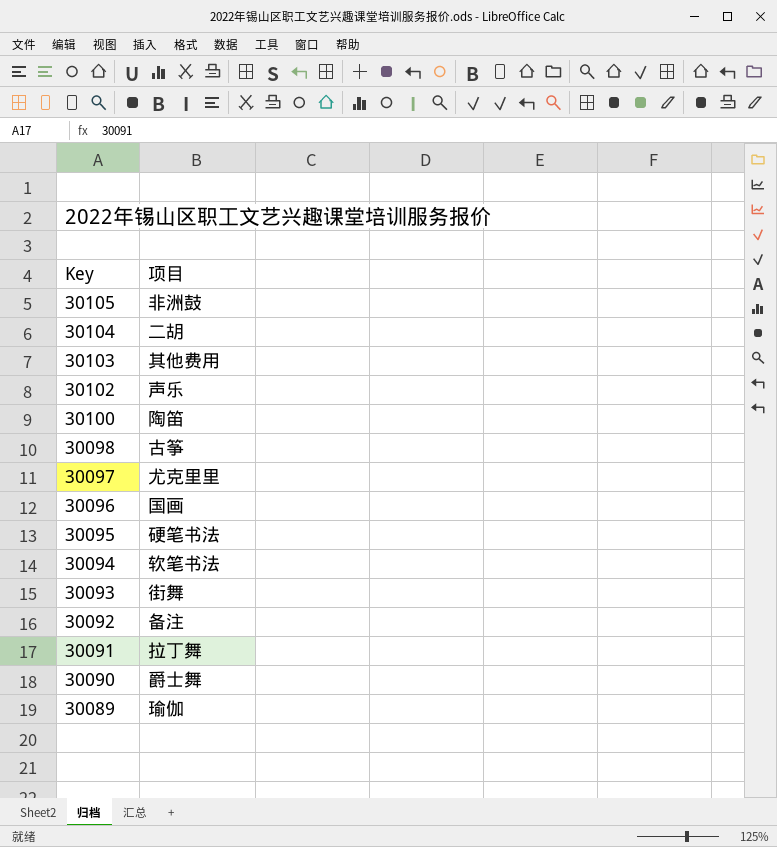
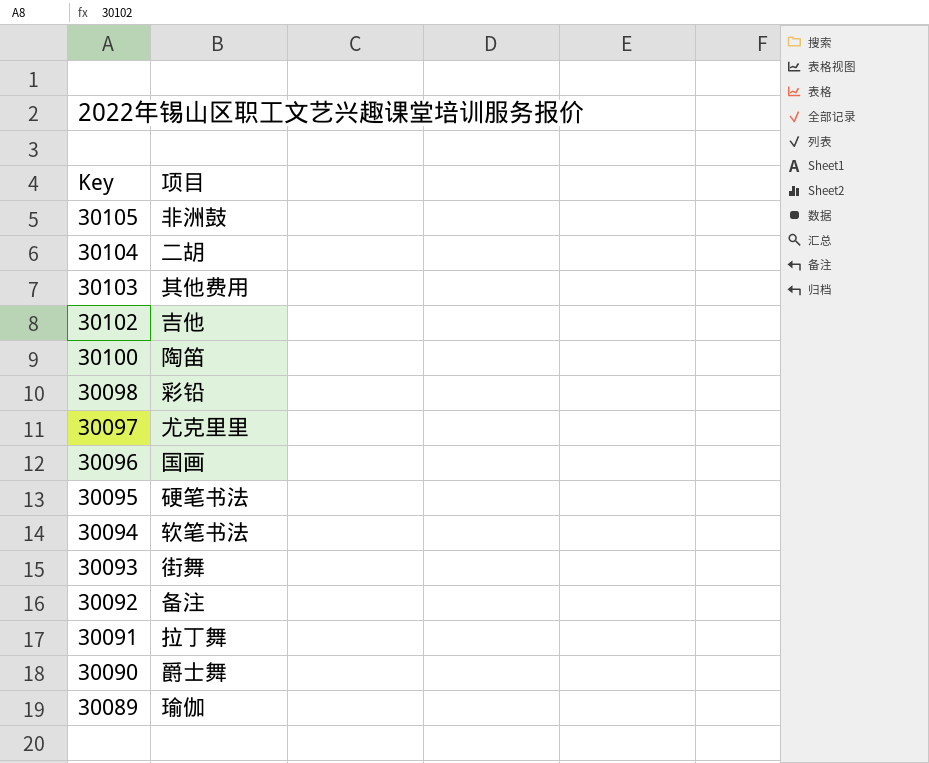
30102 | 项目: 声乐 -> 吉他
30098 | 项目: 古筝 -> 彩铅

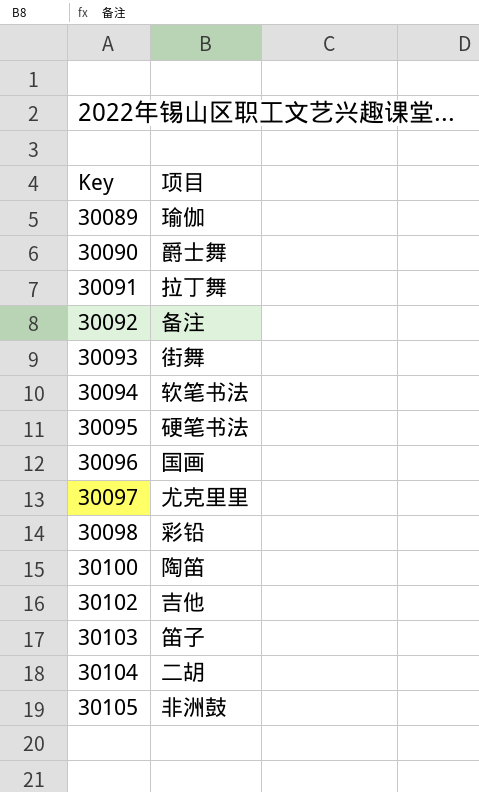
row order: Key descending -> Key ascending
30103 | 项目: 其他费用 -> 笛子

